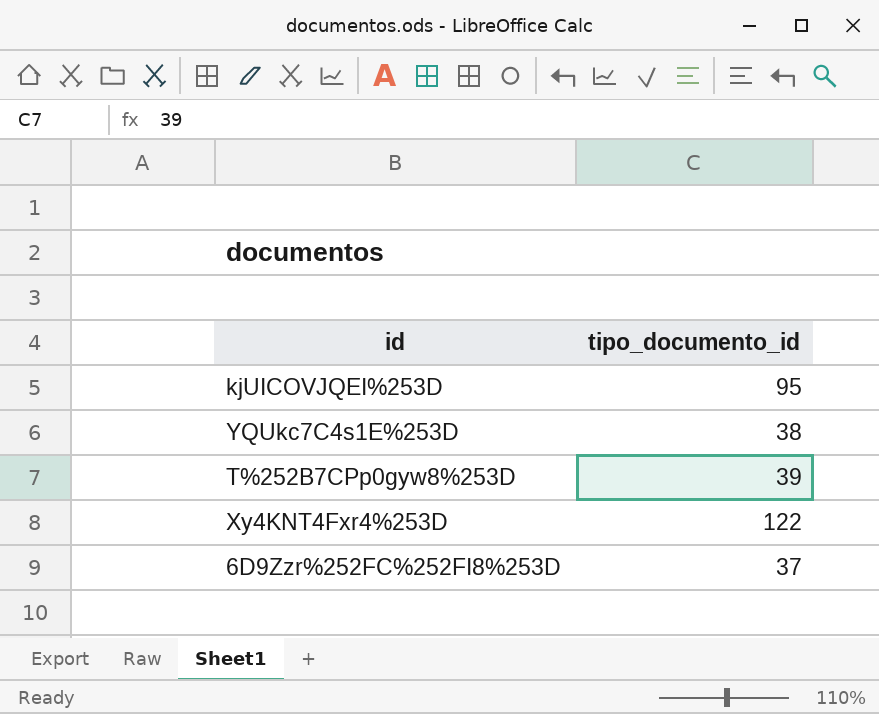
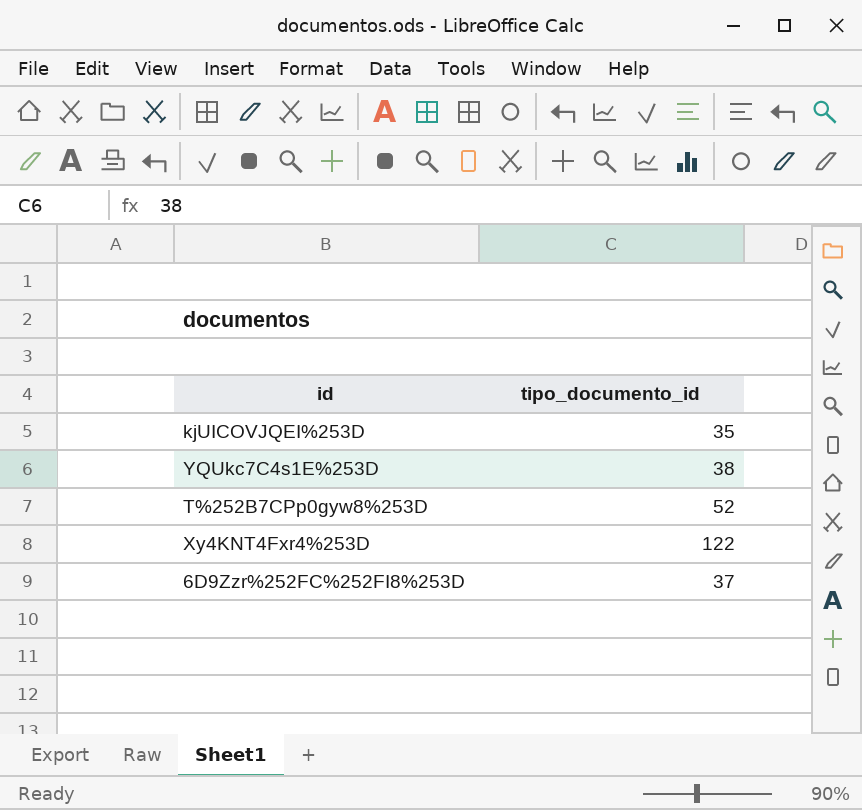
kjUICOVJQEI%253D | tipo_documento_id: 95 -> 35
T%252B7CPp0gyw8%253D | tipo_documento_id: 39 -> 52

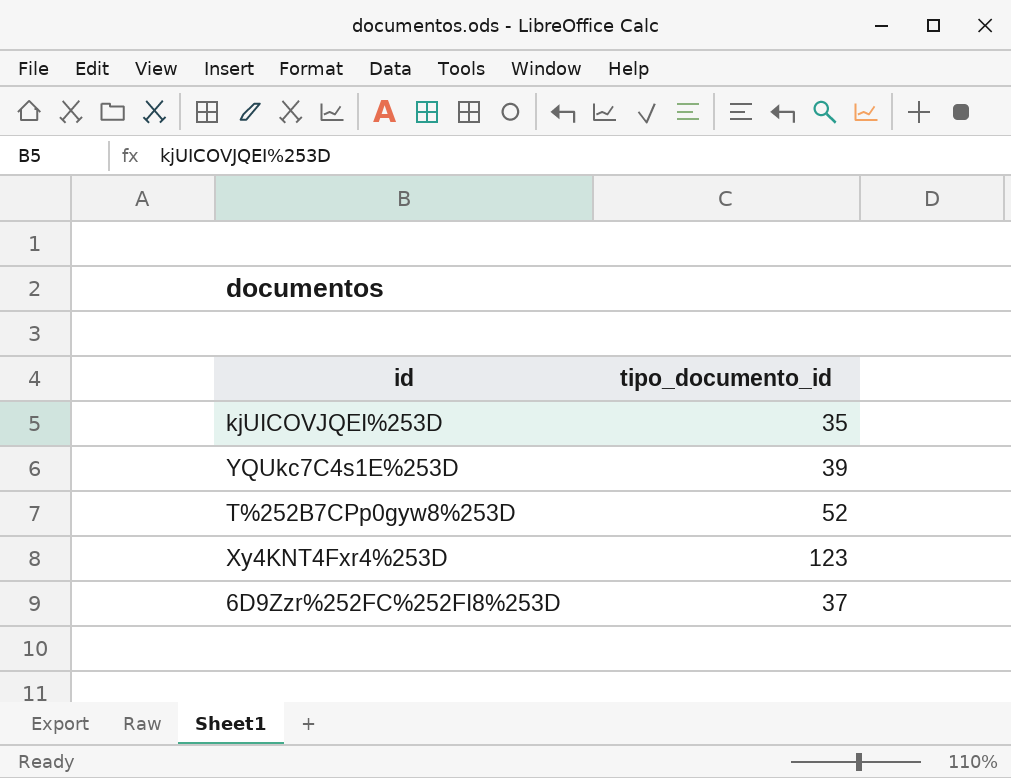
YQUkc7C4s1E%253D | tipo_documento_id: 38 -> 39
Xy4KNT4Fxr4%253D | tipo_documento_id: 122 -> 123

